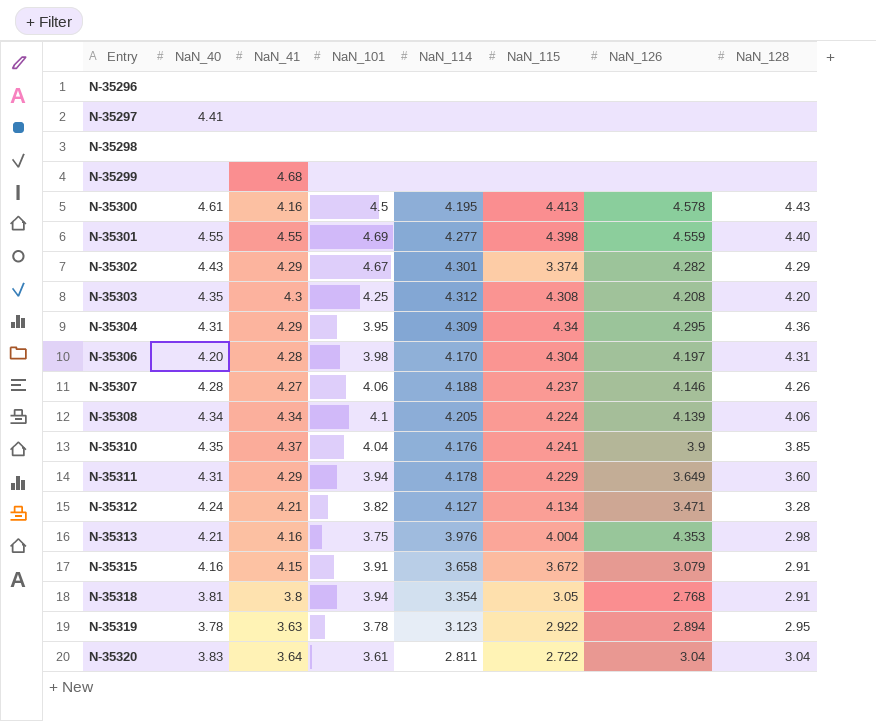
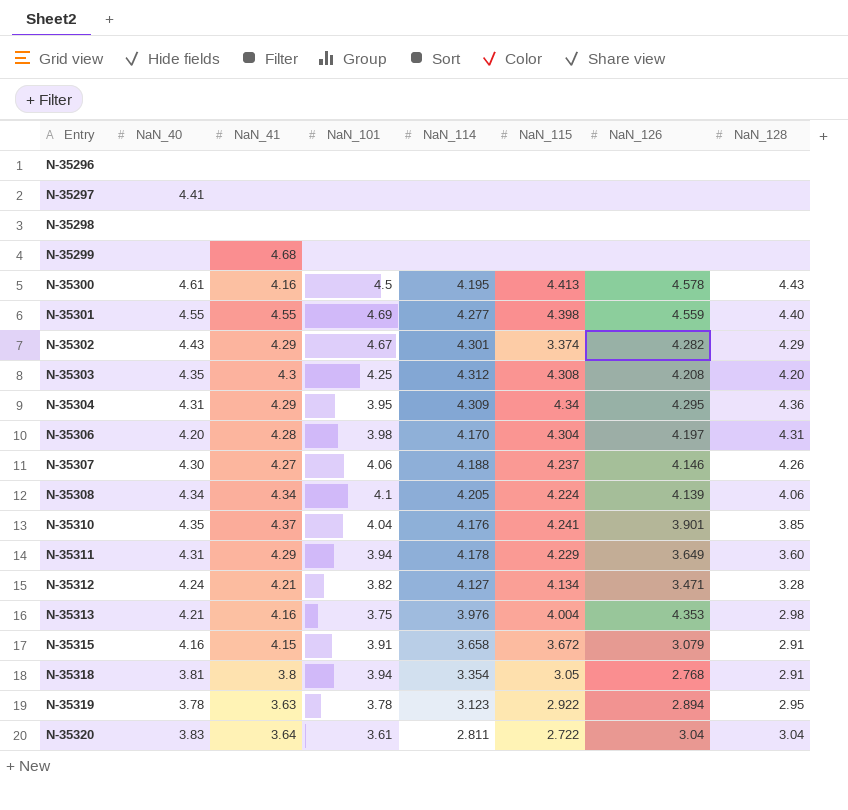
N-35307 | NaN_40: 4.28 -> 4.30
N-35310 | NaN_126: 3.9 -> 3.901

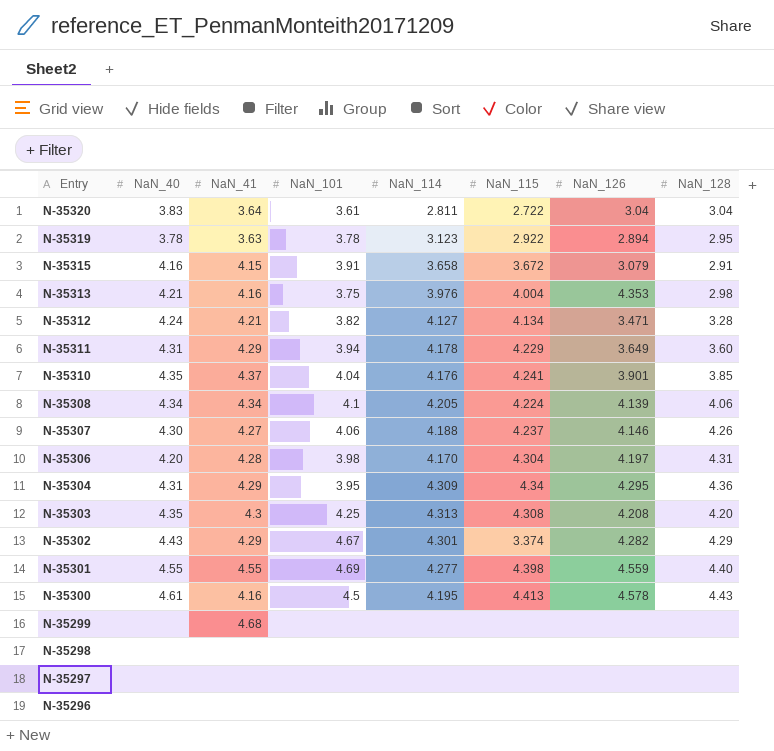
row order: Entry ascending -> Entry descending
row N-35318: 3.81 | 3.8 | 3.94 | 3.354 | 3.05 | 2.768 | 2.91 -> none
N-35303 | NaN_114: 4.312 -> 4.313
N-35297 | NaN_40: 4.41 -> none

